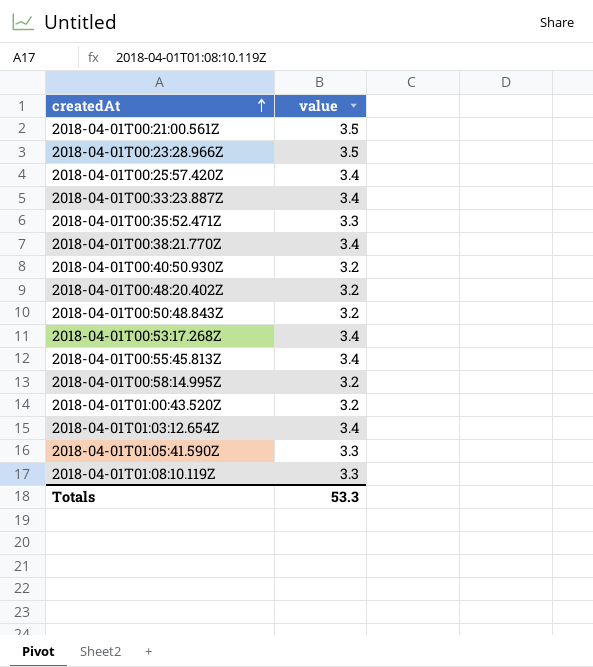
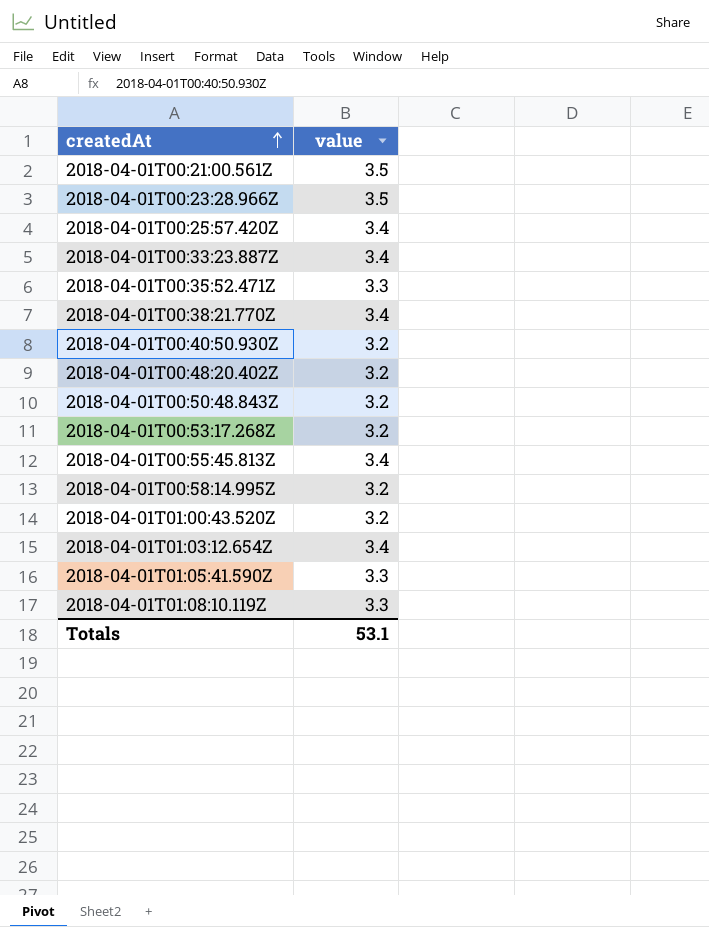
2018-04-01T00:53:17.268Z | value: 3.4 -> 3.2
Totals | value: 53.3 -> 53.1

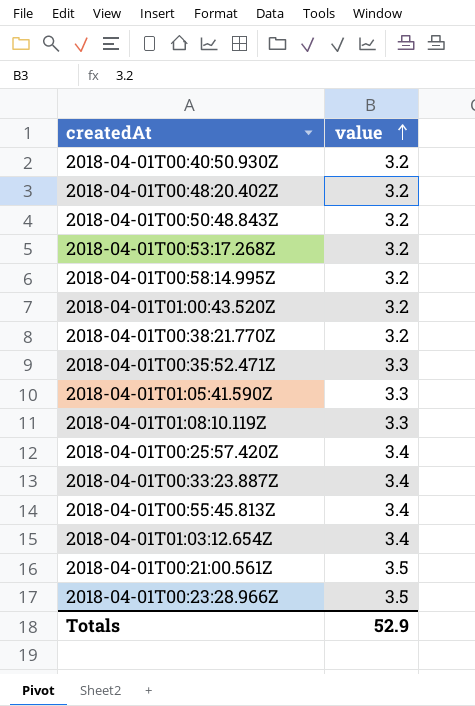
row order: createdAt ascending -> value ascending
2018-04-01T00:38:21.770Z | value: 3.4 -> 3.2
Totals | value: 53.1 -> 52.9

